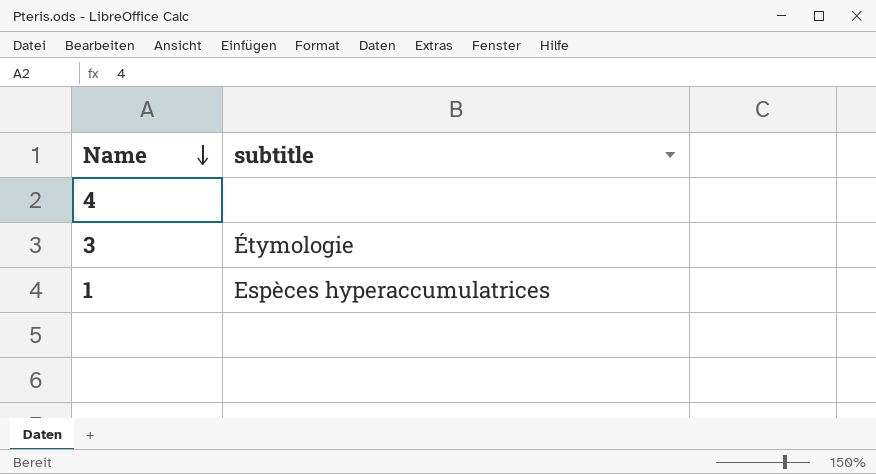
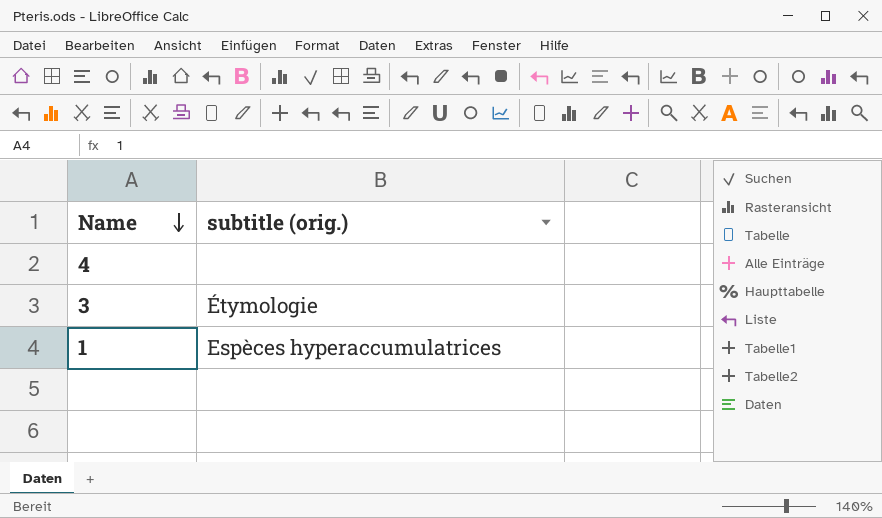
column name: subtitle -> subtitle (orig.)

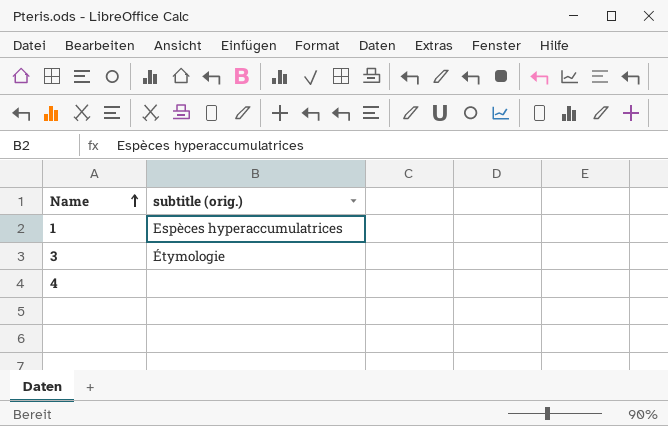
row order: Name descending -> Name ascending

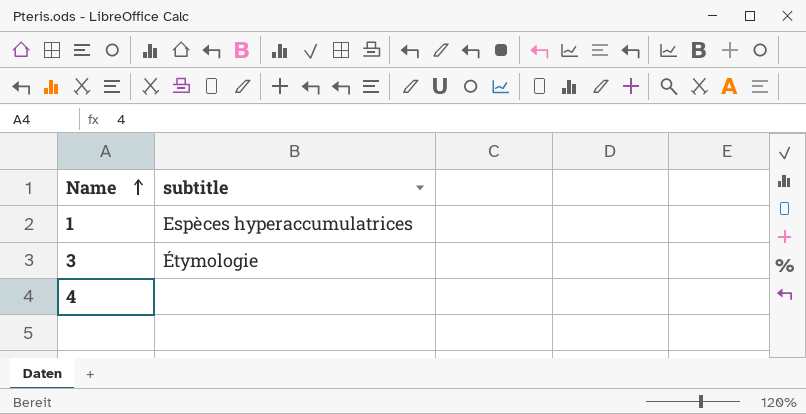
column name: subtitle (orig.) -> subtitle

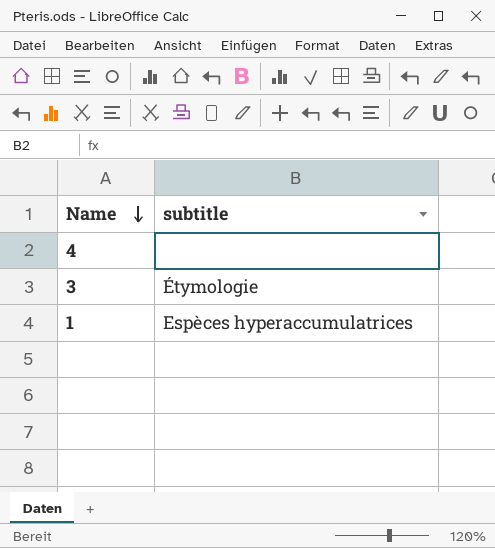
row order: Name ascending -> Name descending

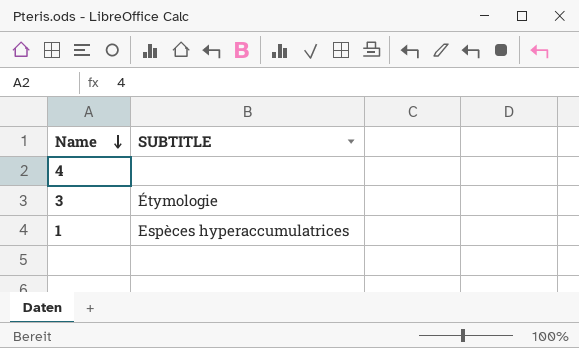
column name: subtitle -> SUBTITLE

